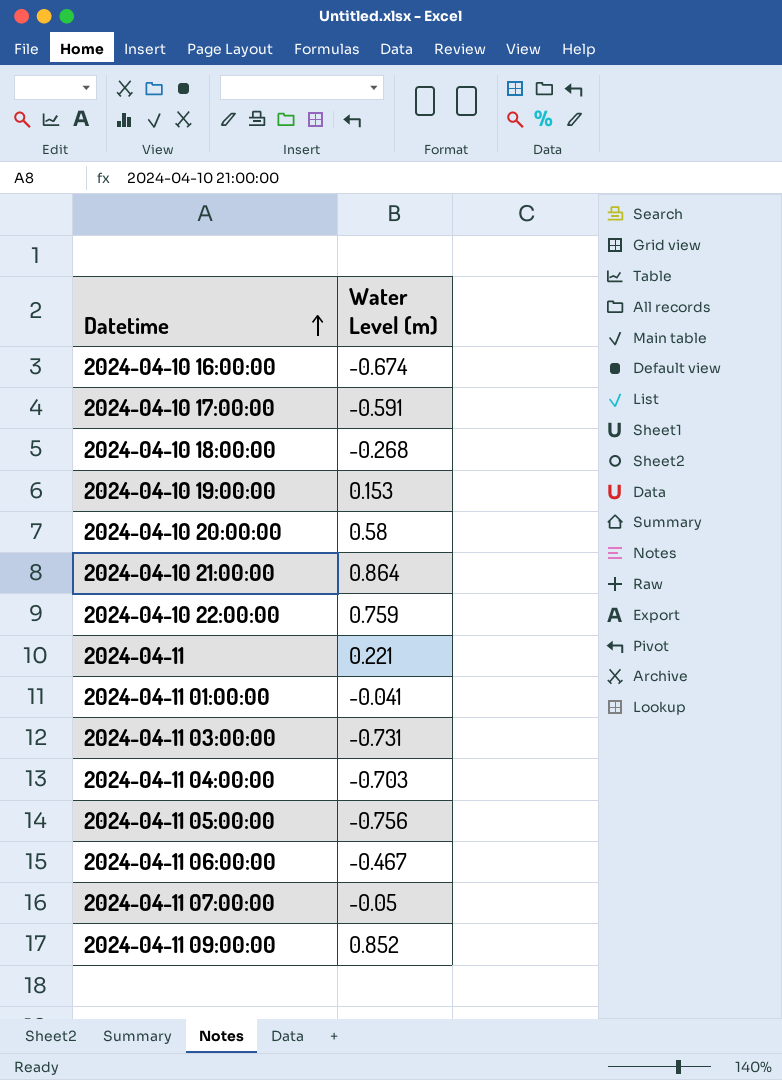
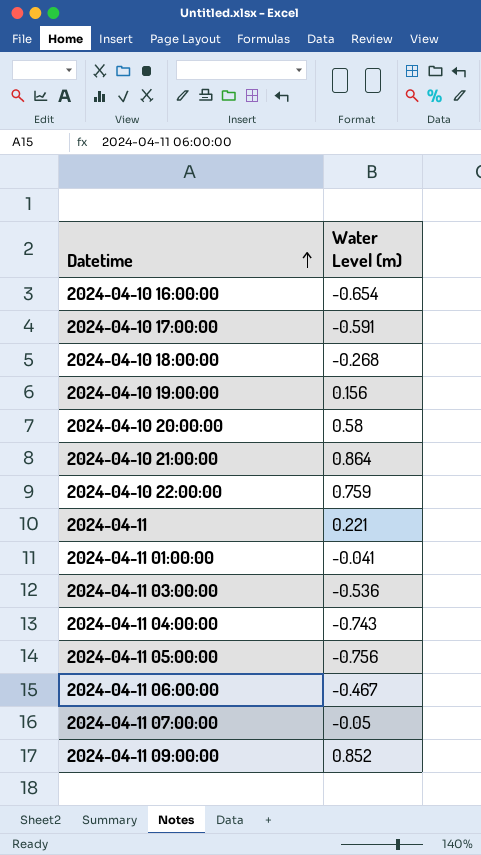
2024-04-10 16:00:00 | Water Level (m): -0.674 -> -0.654
2024-04-10 19:00:00 | Water Level (m): 0.153 -> 0.156
2024-04-11 03:00:00 | Water Level (m): -0.731 -> -0.536
2024-04-11 04:00:00 | Water Level (m): -0.703 -> -0.743

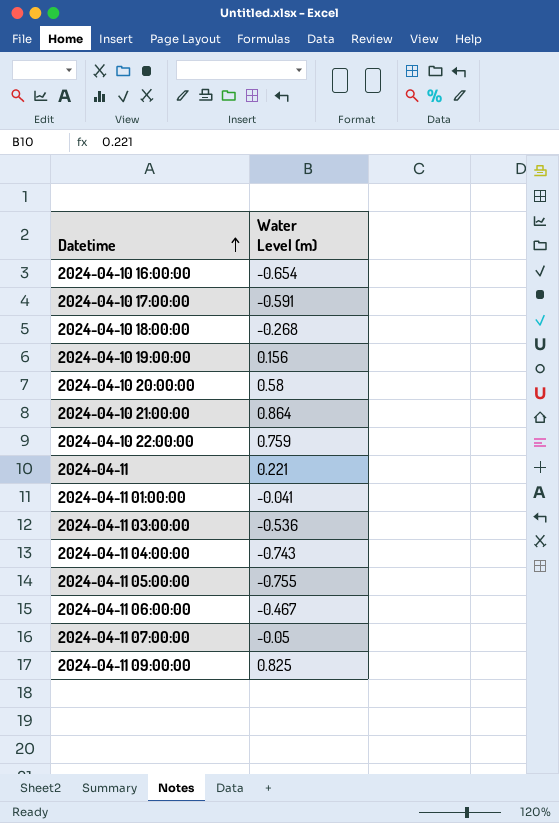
2024-04-11 05:00:00 | Water Level (m): -0.756 -> -0.755
2024-04-11 09:00:00 | Water Level (m): 0.852 -> 0.825

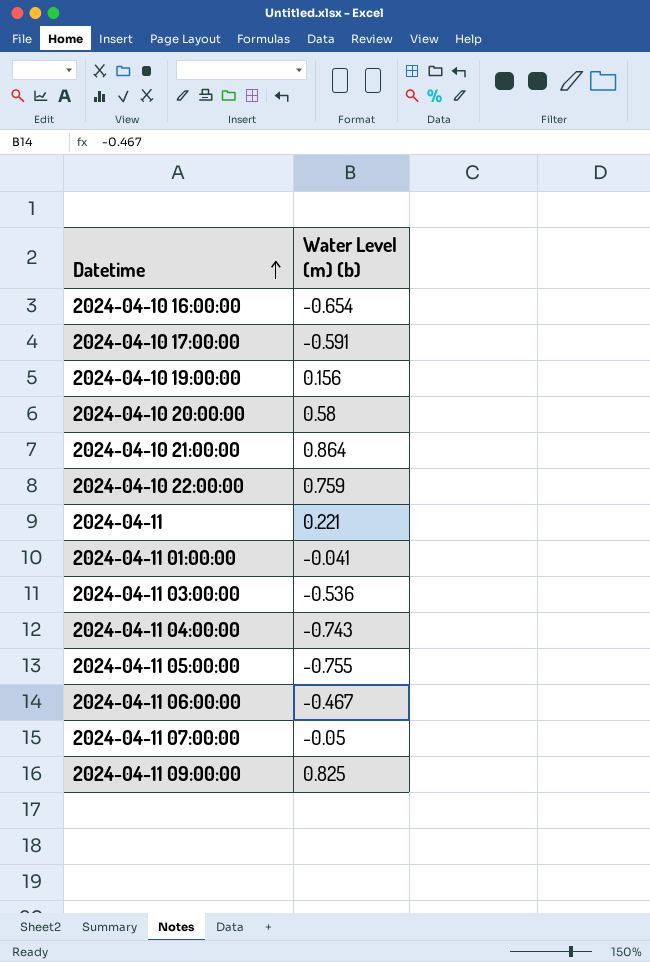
column name: Water Level (m) -> Water Level (m) (b)
row 2024-04-10 18:00:00: -0.268 -> none

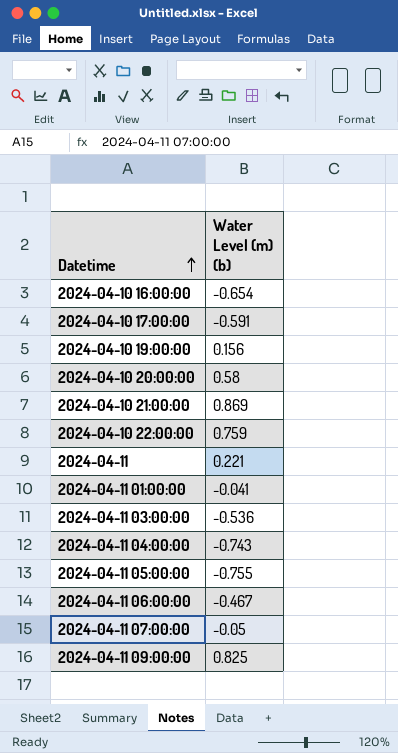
2024-04-10 21:00:00 | Water Level (m) (b): 0.864 -> 0.869

